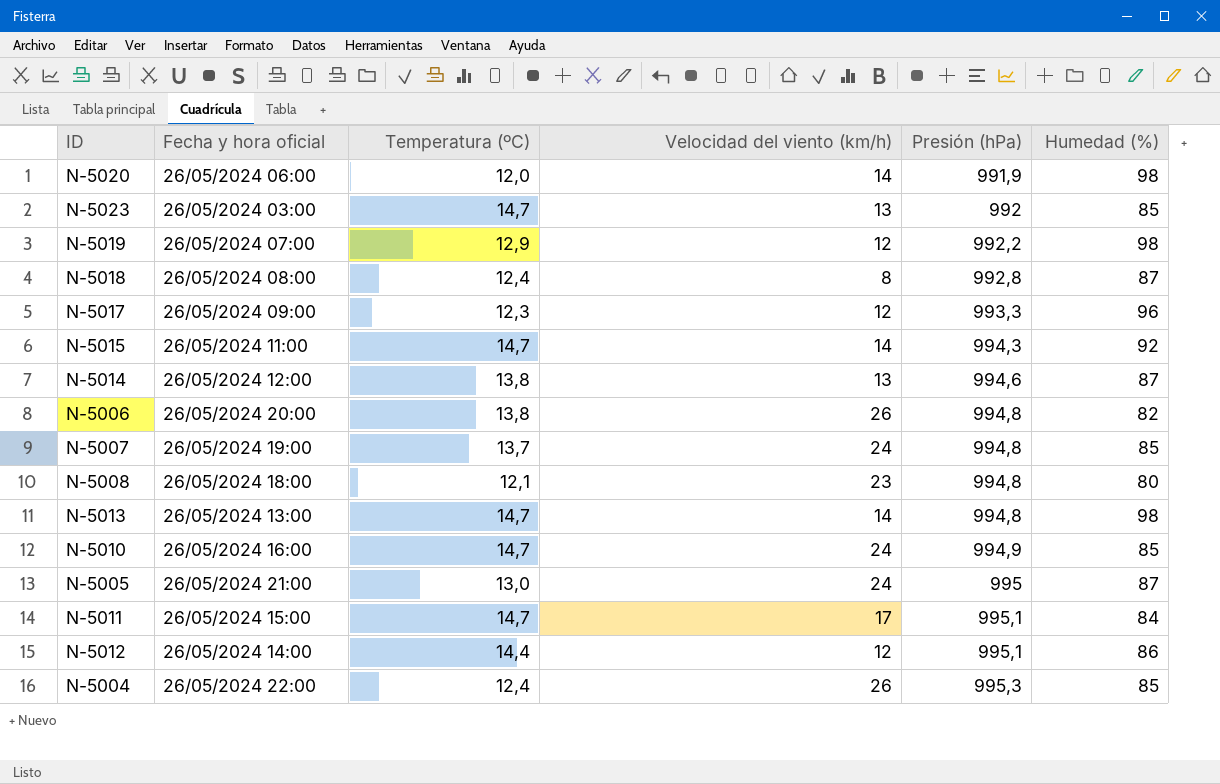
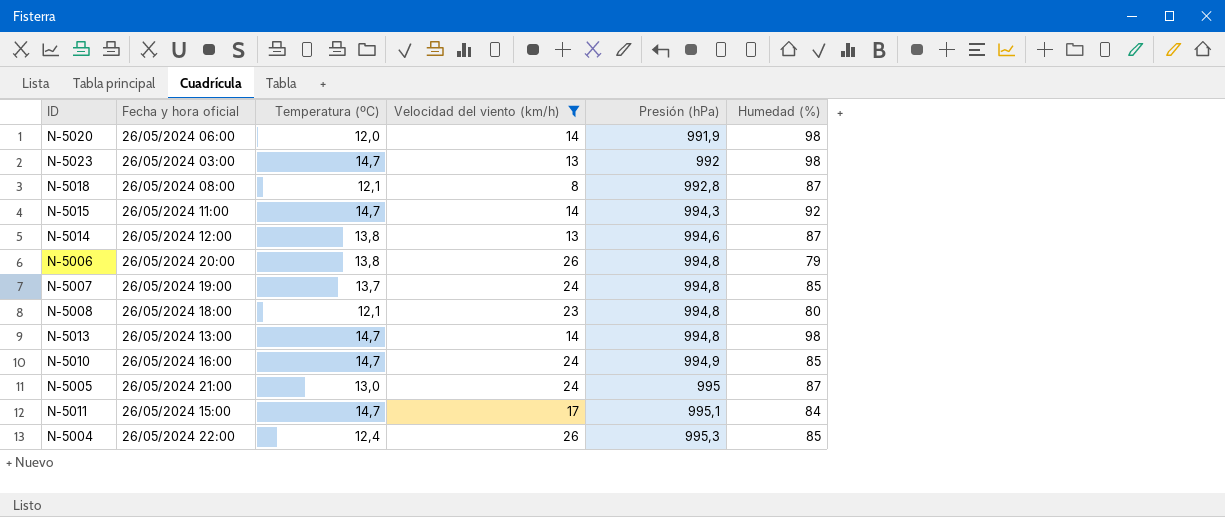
filter: none -> Velocidad del viento (km/h) != 12
N-5023 | Humedad (%): 85 -> 98
N-5018 | Temperatura (ºC): 12,4 -> 12,1
N-5006 | Humedad (%): 82 -> 79

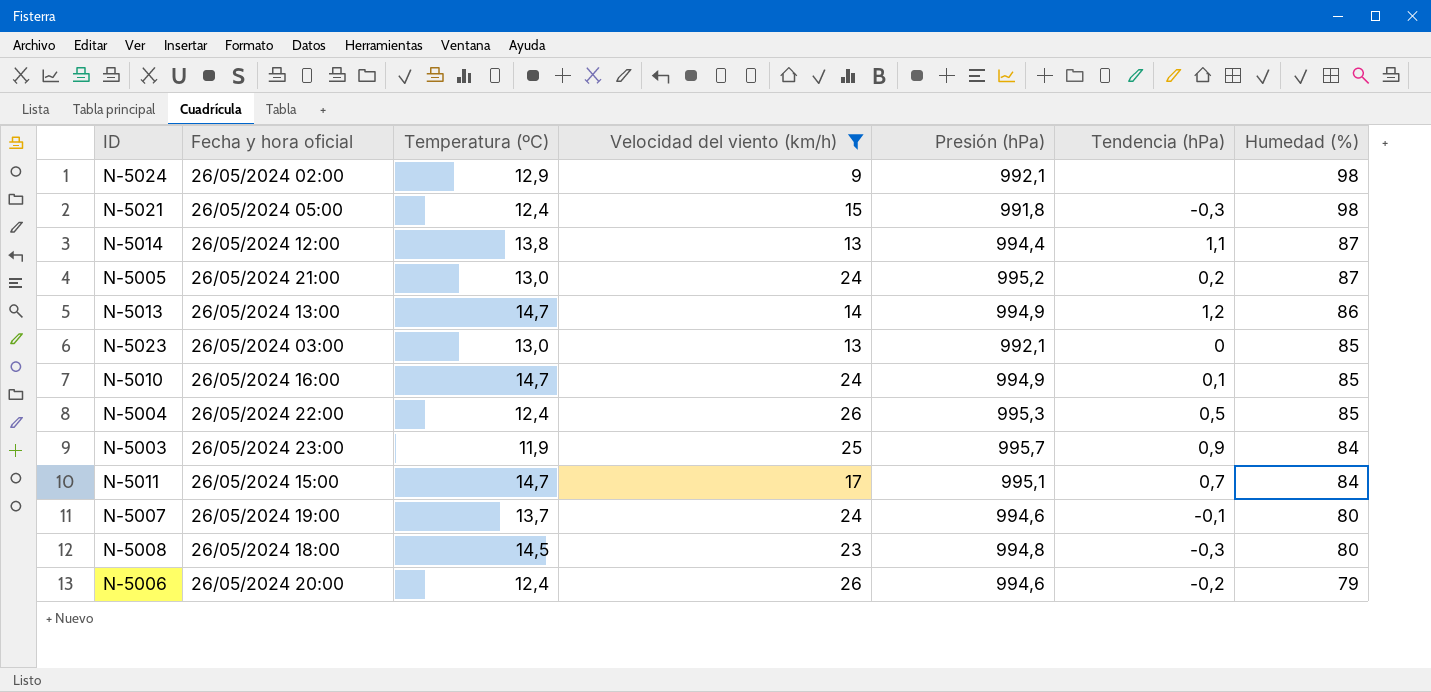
row order: Presión (hPa) ascending -> Humedad (%) descending
column Tendencia (hPa) | position: none -> 6
row N-5020: 26/05/2024 06:00 | 12,0 | 14 | 991,9 | 98 -> none
row N-5018: 26/05/2024 08:00 | 12,1 | 8 | 992,8 | 87 -> none
row N-5015: 26/05/2024 11:00 | 14,7 | 14 | 994,3 | 92 -> none
row N-5024: none -> 26/05/2024 02:00 | 12,9 | 9 | 992,1 | none | 98
row N-5021: none -> 26/05/2024 05:00 | 12,4 | 15 | 991,8 | -0,3 | 98
N-5014 | Presión (hPa): 994,6 -> 994,4
N-5005 | Presión (hPa): 995 -> 995,2
N-5013 | Presión (hPa): 994,8 -> 994,9
N-5013 | Humedad (%): 98 -> 86
N-5023 | Temperatura (ºC): 14,7 -> 13,0
N-5023 | Presión (hPa): 992 -> 992,1
N-5023 | Humedad (%): 98 -> 85
row N-5003: none -> 26/05/2024 23:00 | 11,9 | 25 | 995,7 | 0,9 | 84
N-5007 | Presión (hPa): 994,8 -> 994,6
N-5007 | Humedad (%): 85 -> 80
N-5008 | Temperatura (ºC): 12,1 -> 14,5
N-5006 | Temperatura (ºC): 13,8 -> 12,4
N-5006 | Presión (hPa): 994,8 -> 994,6

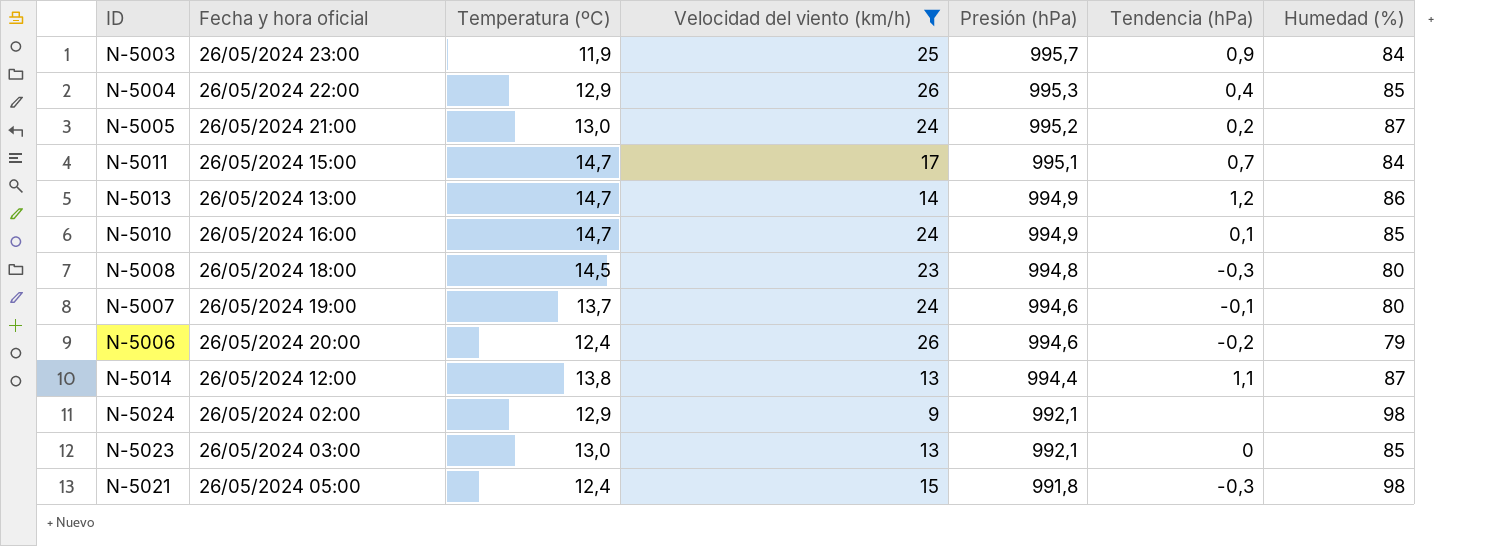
row order: Humedad (%) descending -> Presión (hPa) descending
N-5004 | Temperatura (ºC): 12,4 -> 12,9
N-5004 | Tendencia (hPa): 0,5 -> 0,4

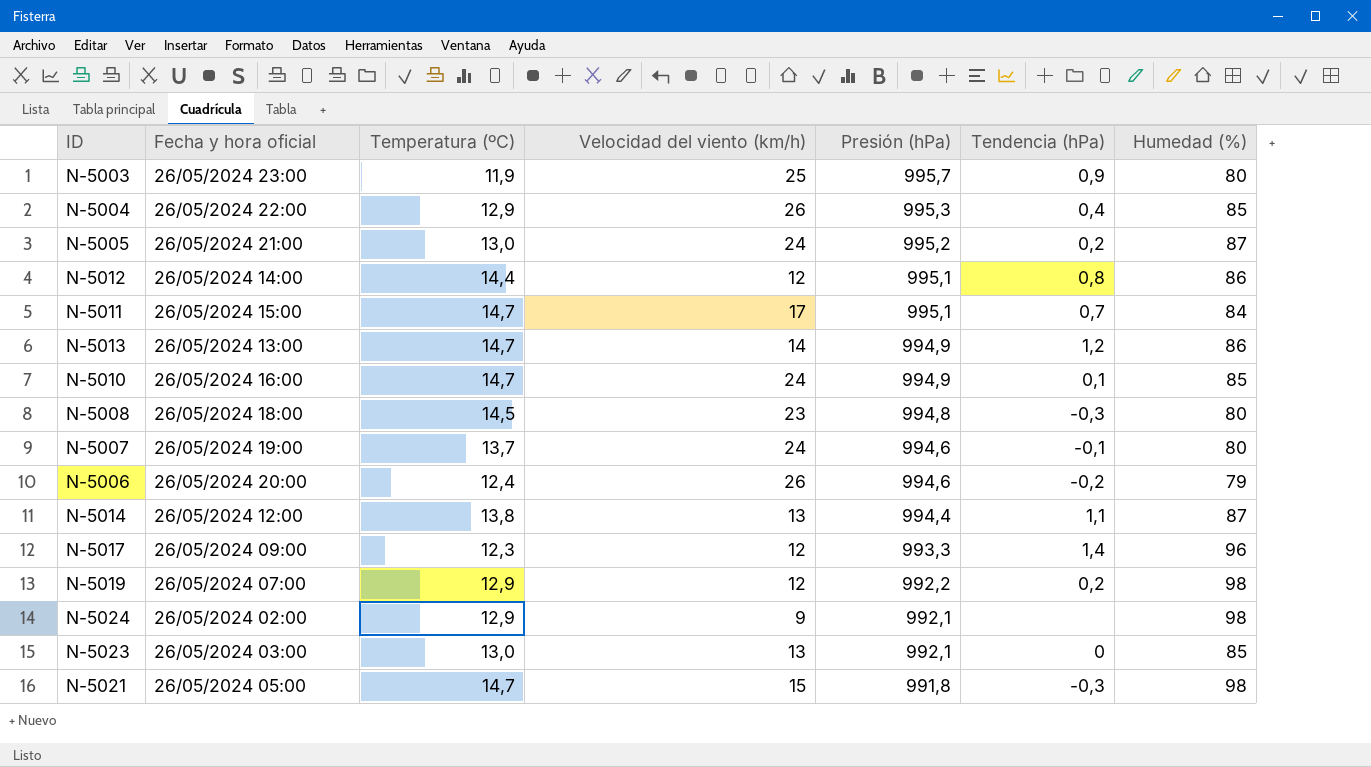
filter: Velocidad del viento (km/h) != 12 -> none
N-5003 | Humedad (%): 84 -> 80
N-5021 | Temperatura (ºC): 12,4 -> 14,7

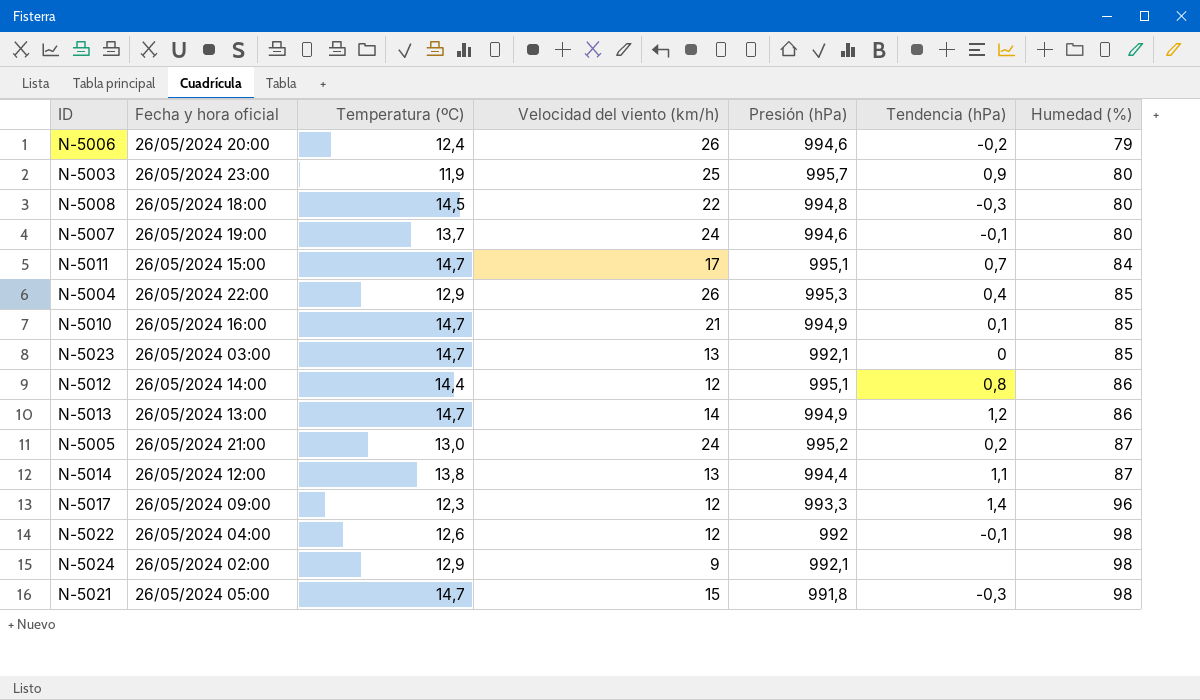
row order: Presión (hPa) descending -> Humedad (%) ascending
row N-5019: 26/05/2024 07:00 | 12,9 | 12 | 992,2 | 0,2 | 98 -> none
N-5008 | Velocidad del viento (km/h): 23 -> 22
N-5010 | Velocidad del viento (km/h): 24 -> 21
N-5023 | Temperatura (ºC): 13,0 -> 14,7
row N-5022: none -> 26/05/2024 04:00 | 12,6 | 12 | 992 | -0,1 | 98

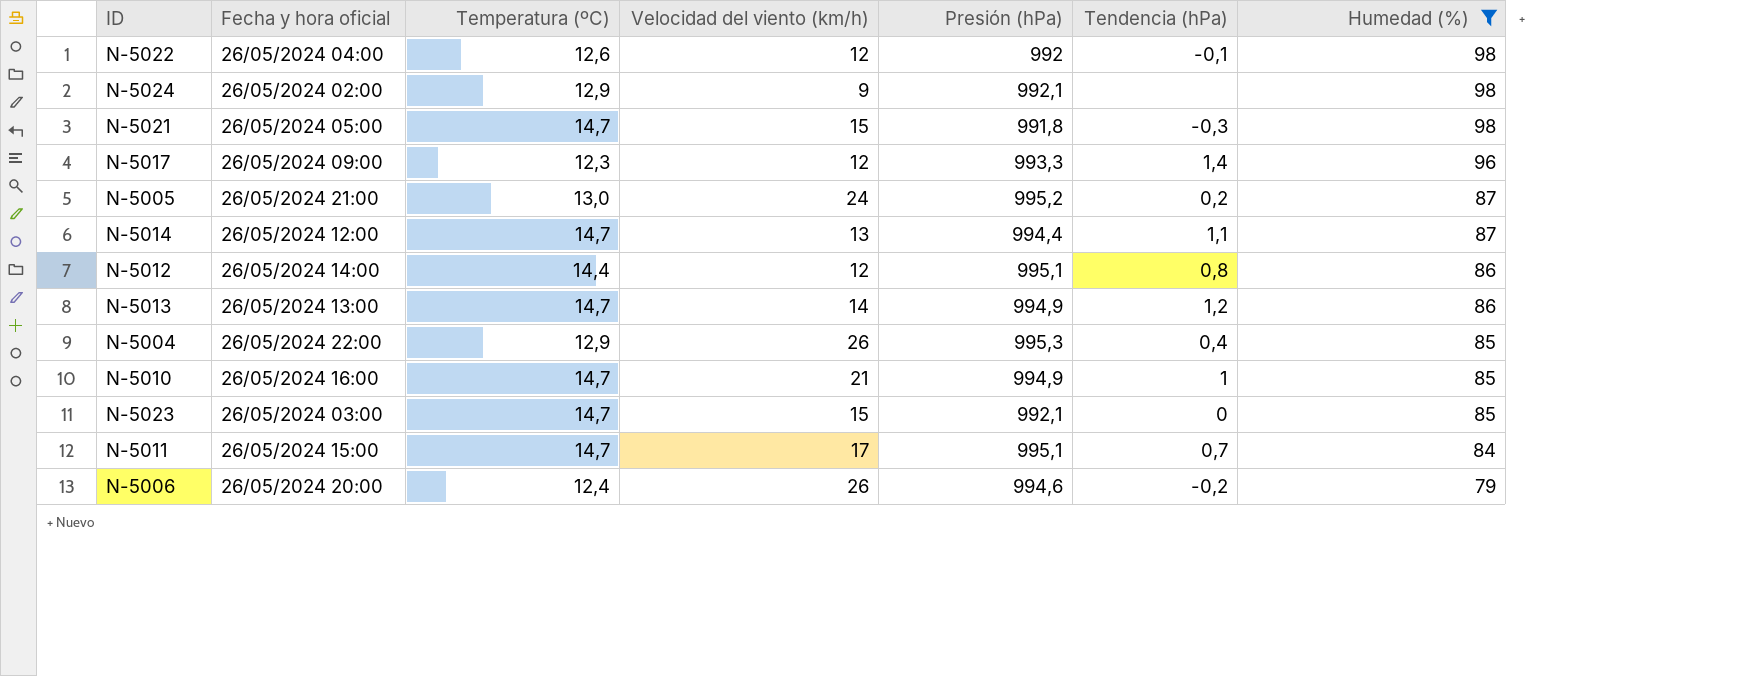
filter: none -> Humedad (%) != 80
row order: Humedad (%) ascending -> Humedad (%) descending
N-5014 | Temperatura (ºC): 13,8 -> 14,7
N-5010 | Tendencia (hPa): 0,1 -> 1
N-5023 | Velocidad del viento (km/h): 13 -> 15

